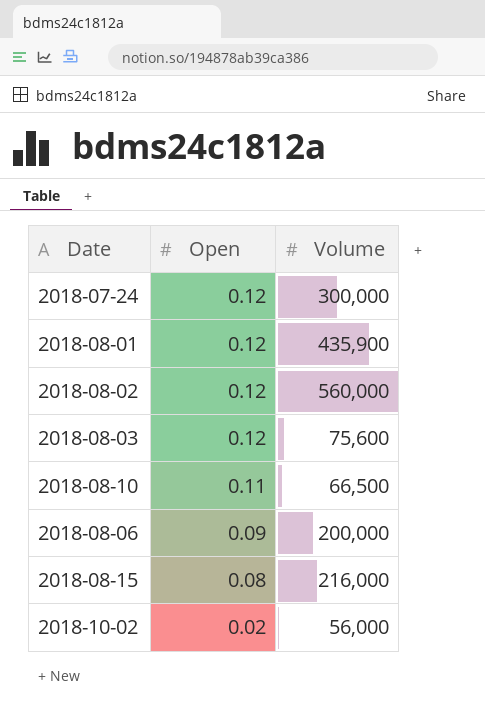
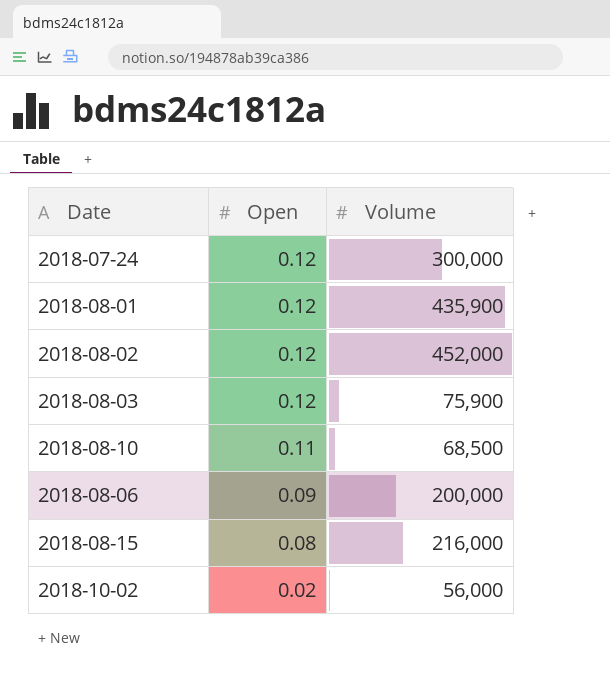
2018-08-02 | Volume: 560,000 -> 452,000
2018-08-03 | Volume: 75,600 -> 75,900
2018-08-10 | Volume: 66,500 -> 68,500

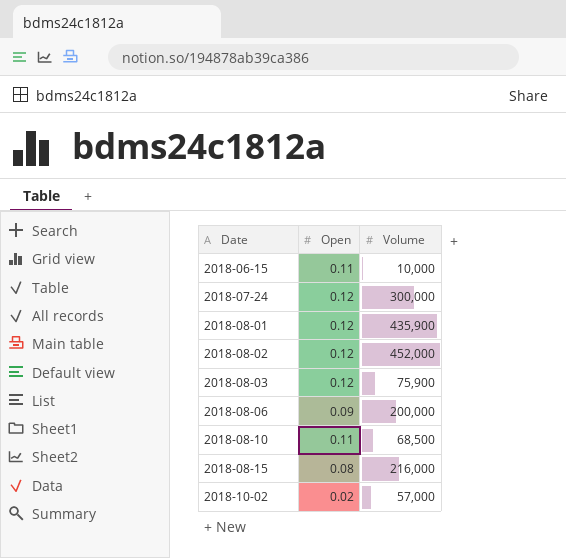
row order: Open descending -> Date ascending
row 2018-06-15: none -> 0.11 | 10,000
2018-10-02 | Volume: 56,000 -> 57,000

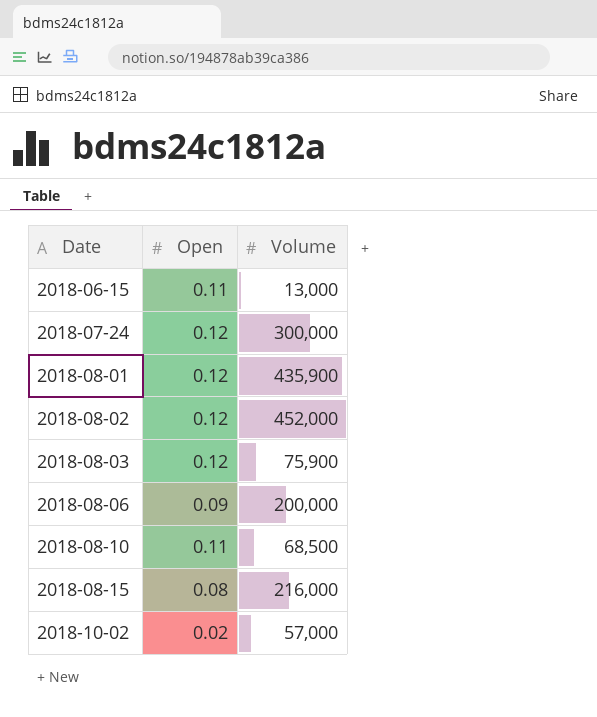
2018-06-15 | Volume: 10,000 -> 13,000

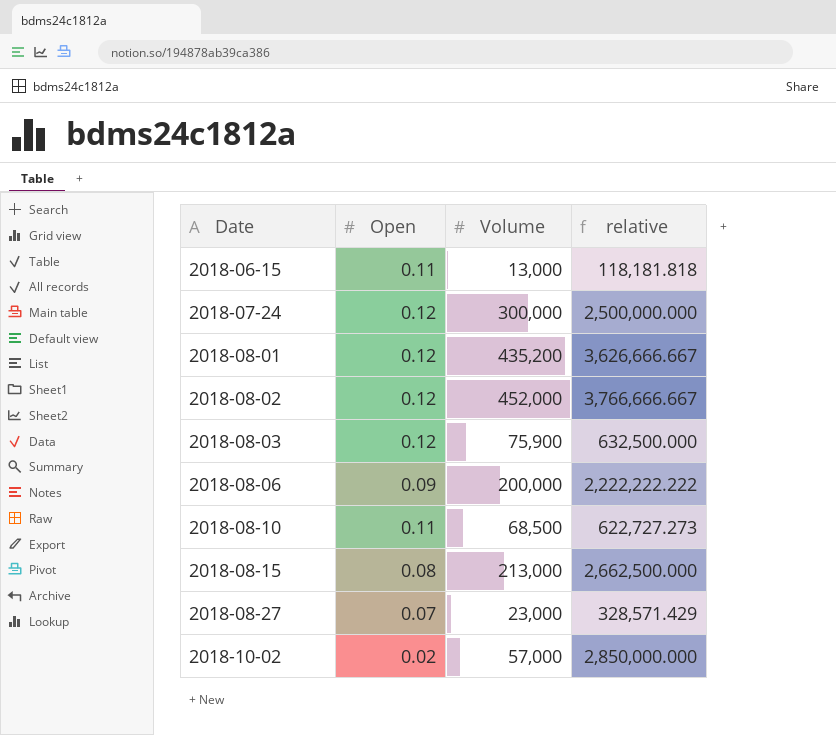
column relative | formula: none -> [Volume] / [Open]
2018-08-01 | Volume: 435,900 -> 435,200
2018-08-15 | Volume: 216,000 -> 213,000
row 2018-08-27: none -> 0.07 | 23,000 | 328,571.429

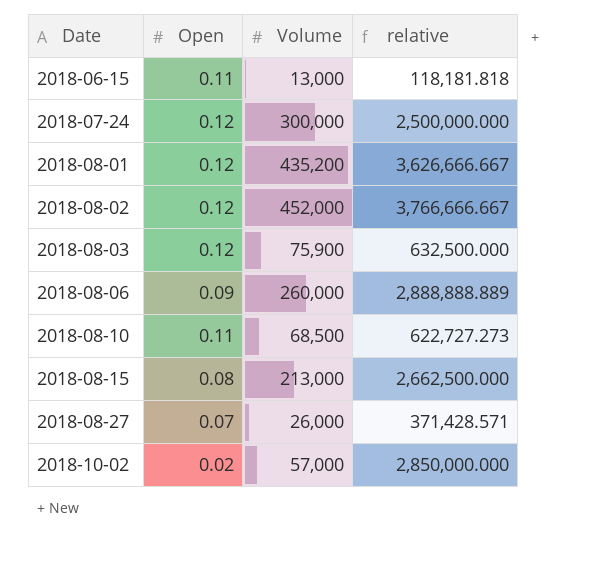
2018-08-06 | Volume: 200,000 -> 260,000
2018-08-06 | relative: 2,222,222.222 -> 2,888,888.889
2018-08-27 | Volume: 23,000 -> 26,000
2018-08-27 | relative: 328,571.429 -> 371,428.571

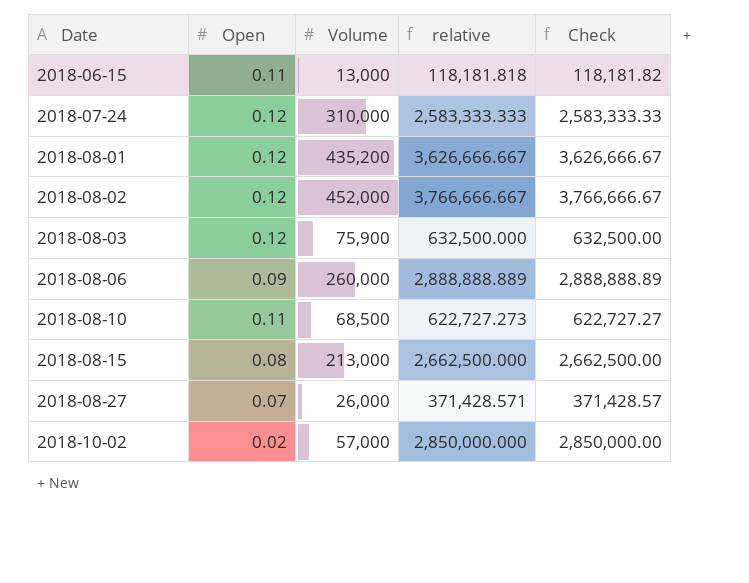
column Check | formula: none -> [Volume] / [Open]
2018-07-24 | Volume: 300,000 -> 310,000
2018-07-24 | relative: 2,500,000.000 -> 2,583,333.333

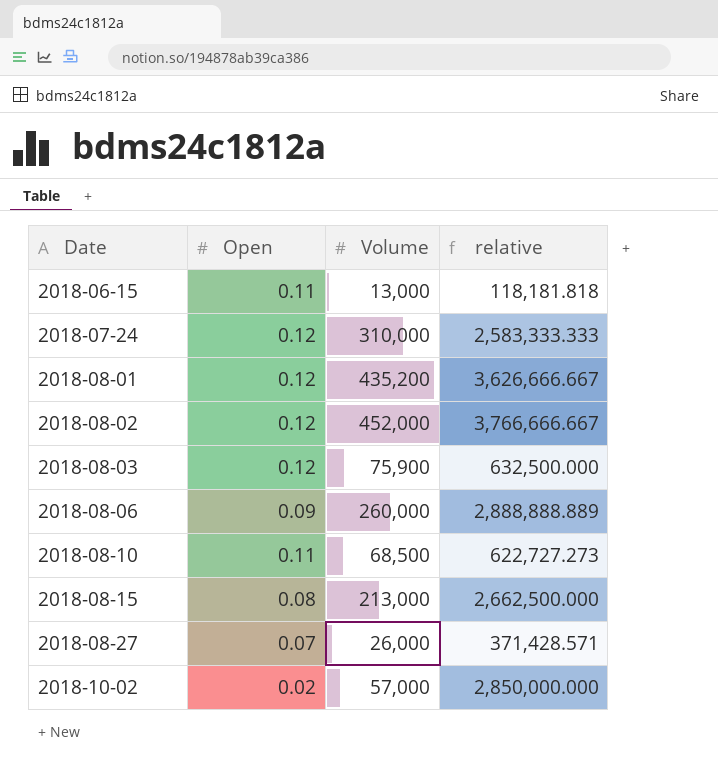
column Check | formula: [Volume] / [Open] -> none

